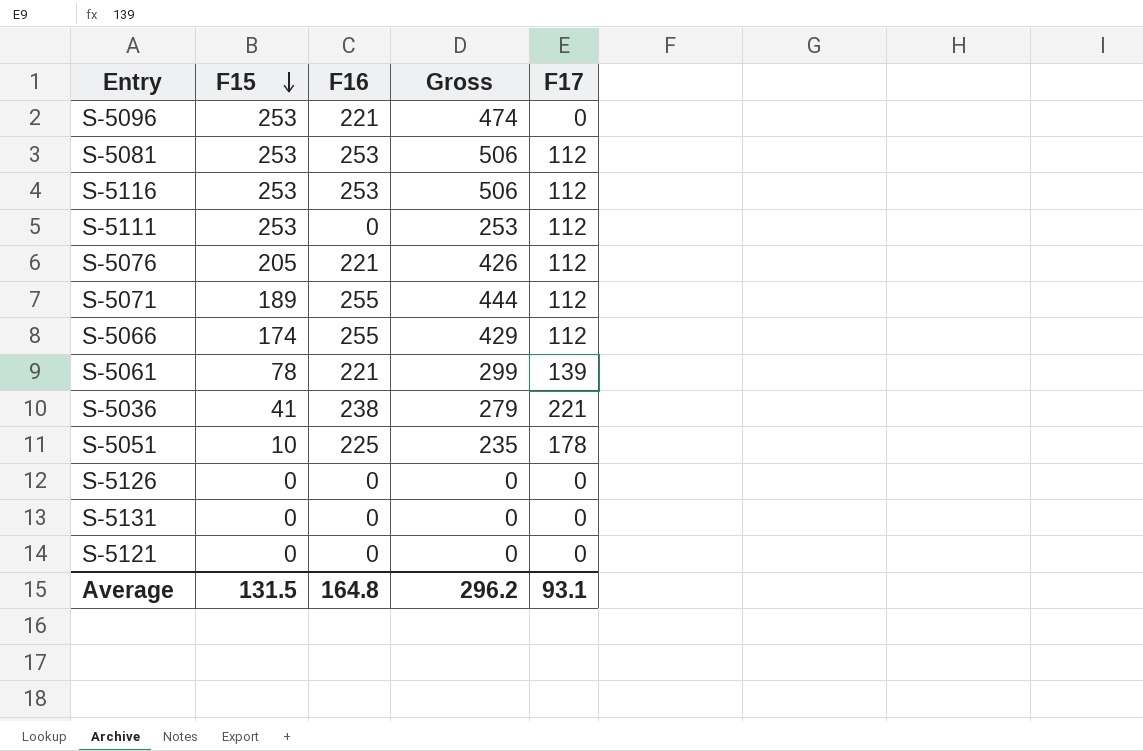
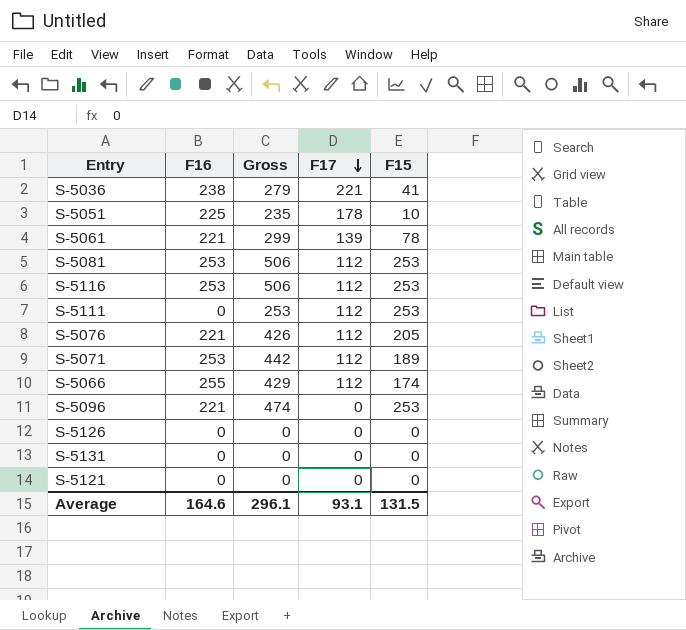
row order: F15 descending -> F17 descending
column F15 | position: 2 -> 5
S-5071 | F16: 255 -> 253
S-5071 | Gross: 444 -> 442
Average | F16: 164.8 -> 164.6
Average | Gross: 296.2 -> 296.1

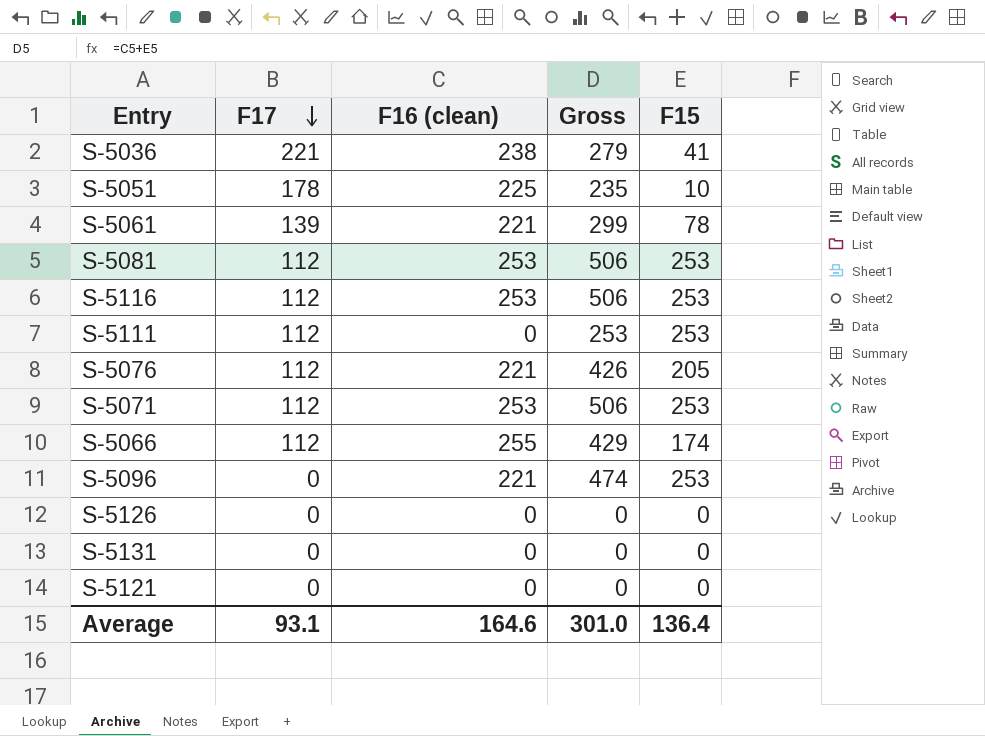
column F17 | position: 4 -> 2
column name: F16 -> F16 (clean)
S-5071 | Gross: 442 -> 506
S-5071 | F15: 189 -> 253
Average | Gross: 296.1 -> 301.0
Average | F15: 131.5 -> 136.4

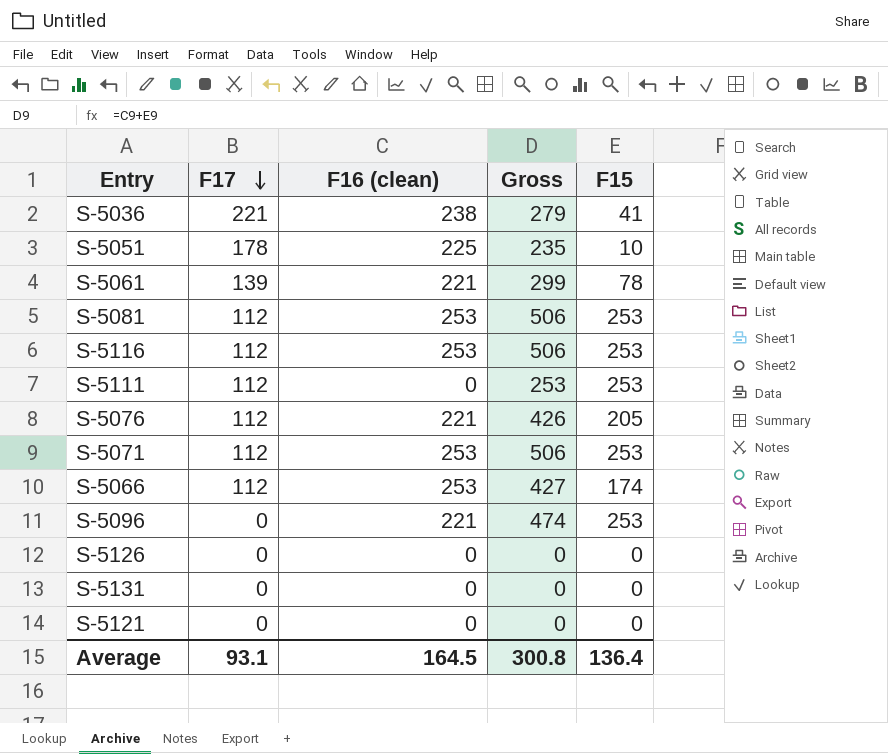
S-5066 | F16 (clean): 255 -> 253
S-5066 | Gross: 429 -> 427
Average | F16 (clean): 164.6 -> 164.5
Average | Gross: 301.0 -> 300.8

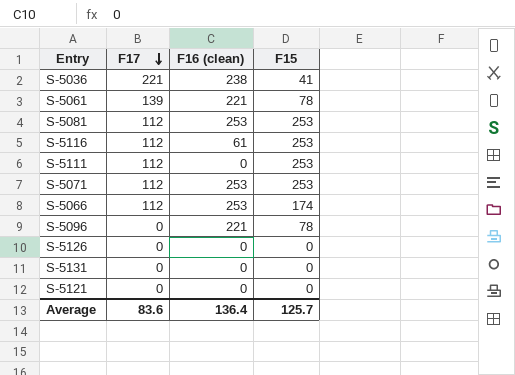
column Gross | formula: [F16 (clean)] + [F15] -> none
row S-5051: 178 | 225 | 235 | 10 -> none
row S-5076: 112 | 221 | 426 | 205 -> none
S-5116 | F16 (clean): 253 -> 61
S-5096 | F15: 253 -> 78
Average | F17: 93.1 -> 83.6
Average | F16 (clean): 164.5 -> 136.4
Average | F15: 136.4 -> 125.7

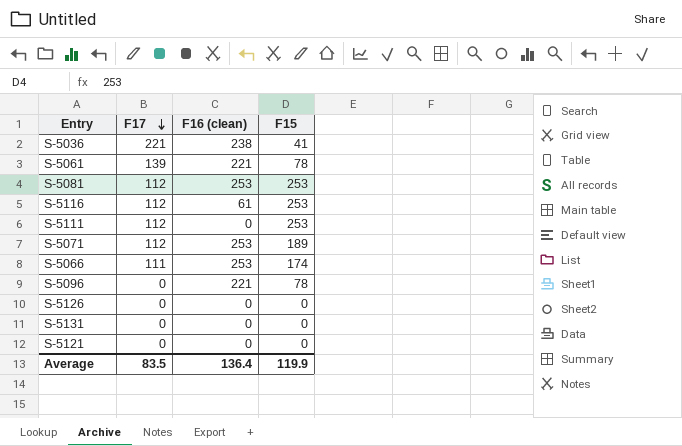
S-5071 | F15: 253 -> 189
S-5066 | F17: 112 -> 111
Average | F17: 83.6 -> 83.5
Average | F15: 125.7 -> 119.9

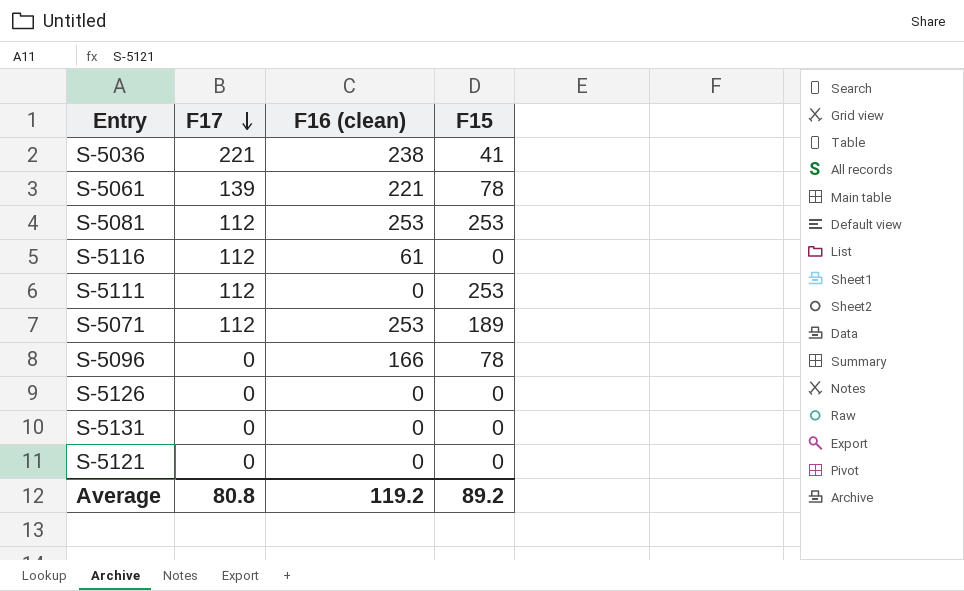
row S-5066: 111 | 253 | 174 -> none
S-5116 | F15: 253 -> 0
S-5096 | F16 (clean): 221 -> 166
Average | F17: 83.5 -> 80.8
Average | F16 (clean): 136.4 -> 119.2
Average | F15: 119.9 -> 89.2

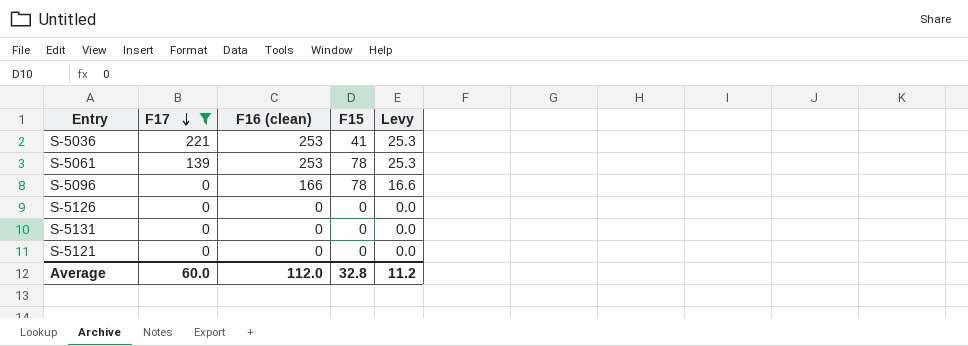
filter: none -> F17 != 112
column Levy | formula: none -> [F16 (clean)] * 0.1
S-5036 | F16 (clean): 238 -> 253
S-5061 | F16 (clean): 221 -> 253
Average | F17: 80.8 -> 60.0
Average | F16 (clean): 119.2 -> 112.0
Average | F15: 89.2 -> 32.8

